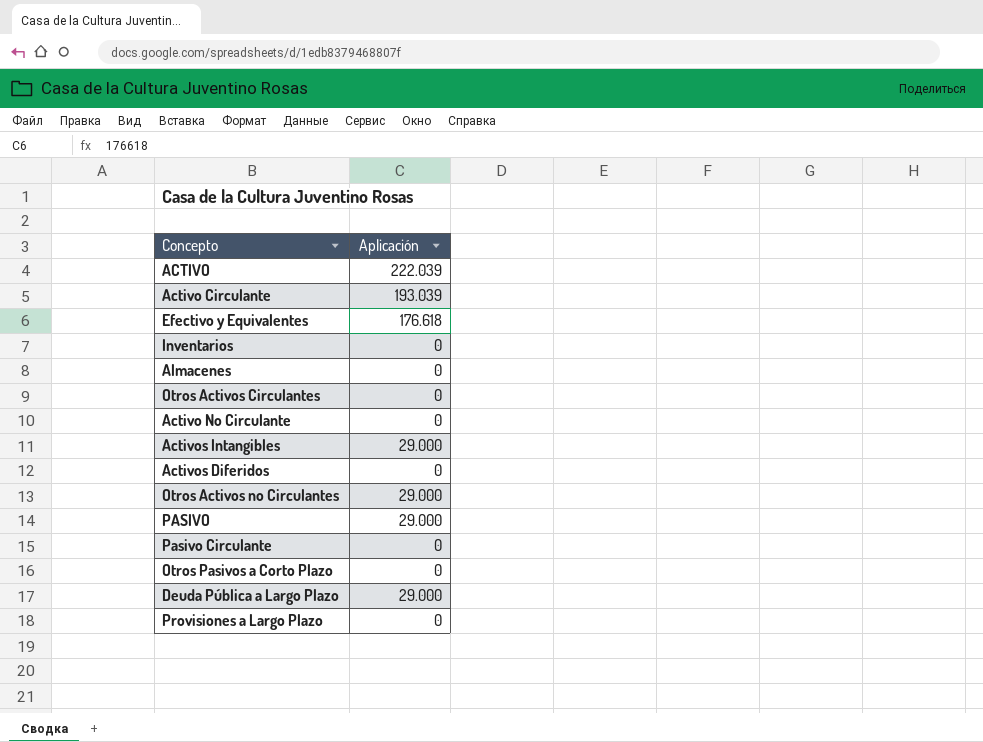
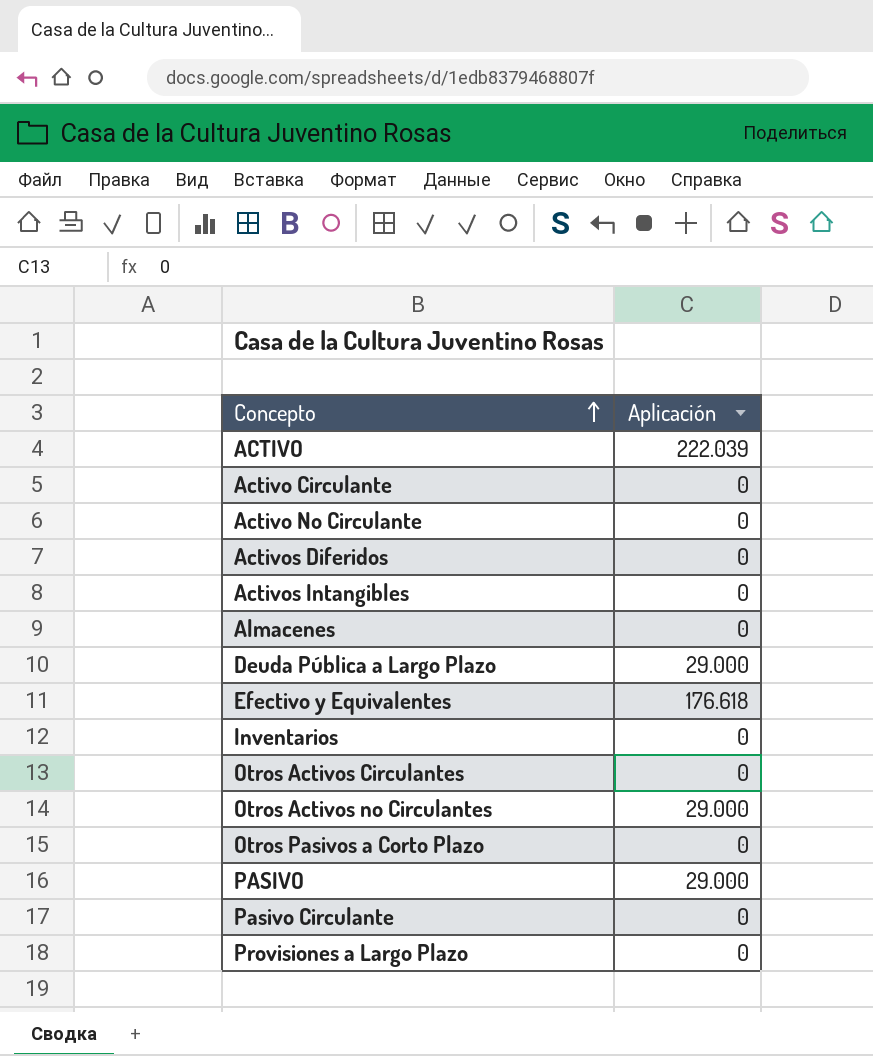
row order: none -> Concepto ascending
Activo Circulante | Aplicación: 193.039 -> 0
Activos Intangibles | Aplicación: 29.000 -> 0

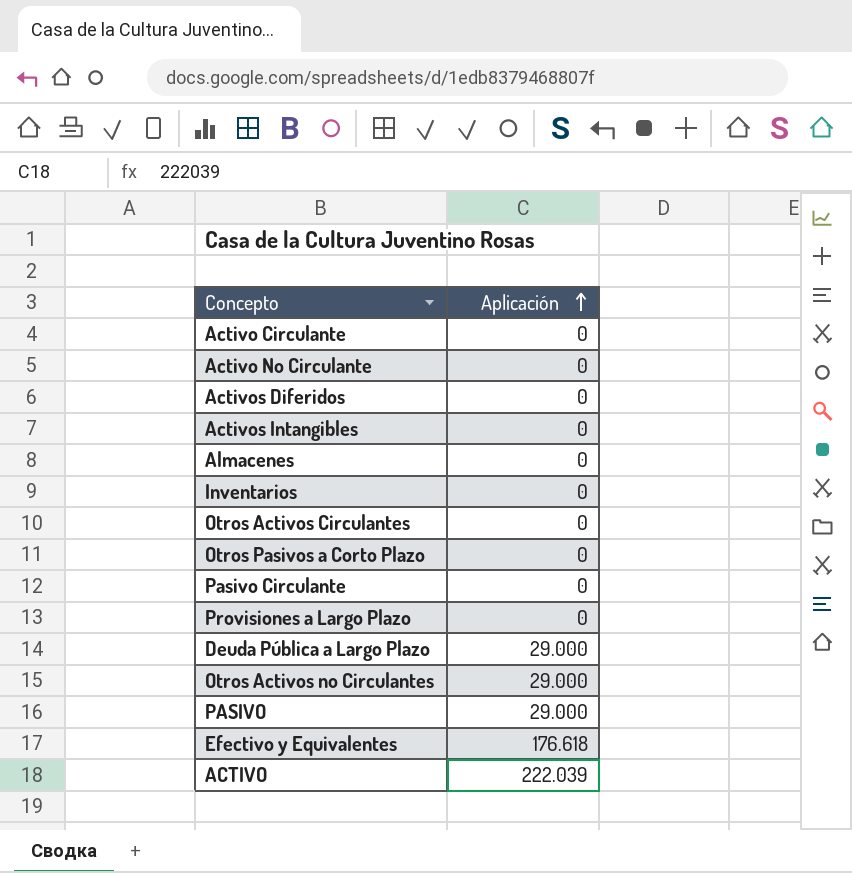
row order: Concepto ascending -> Aplicación ascending

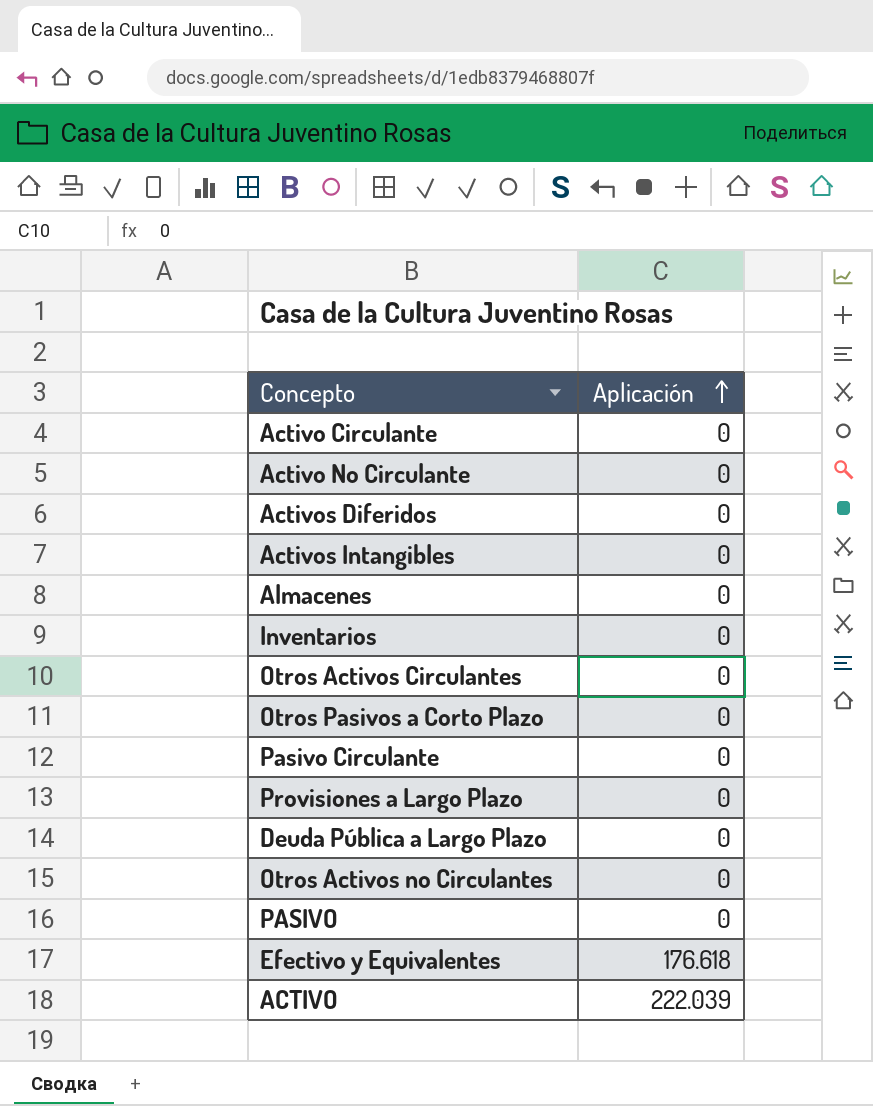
Deuda Pública a Largo Plazo | Aplicación: 29.000 -> 0
Otros Activos no Circulantes | Aplicación: 29.000 -> 0
PASIVO | Aplicación: 29.000 -> 0

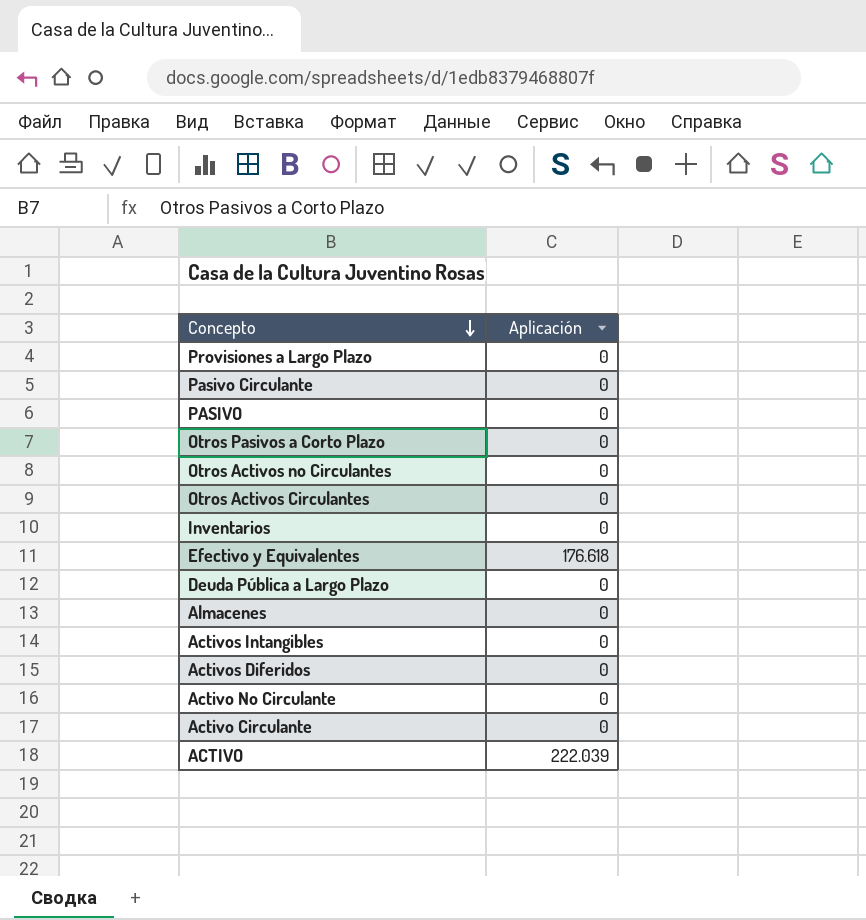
row order: Aplicación ascending -> Concepto descending

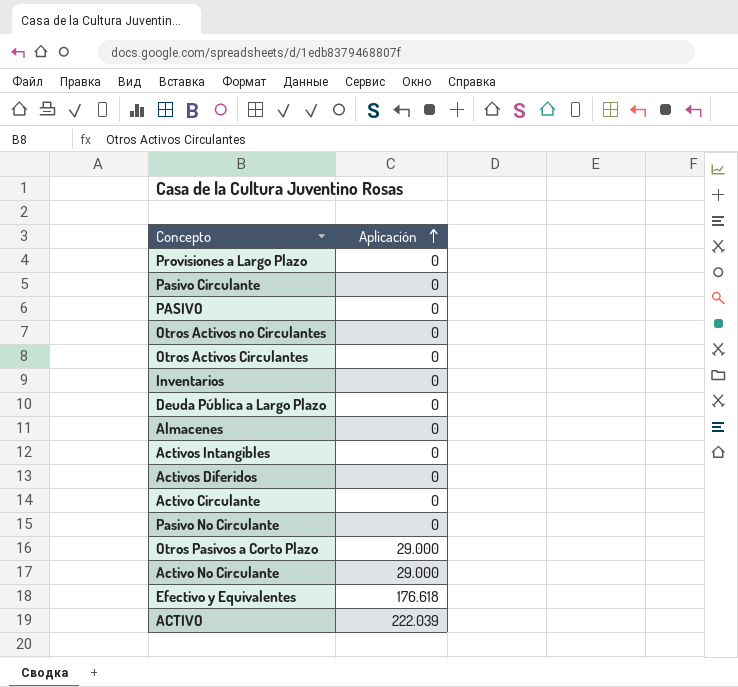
row order: Concepto descending -> Aplicación ascending
row Pasivo No Circulante: none -> 0
Otros Pasivos a Corto Plazo | Aplicación: 0 -> 29.000
Activo No Circulante | Aplicación: 0 -> 29.000

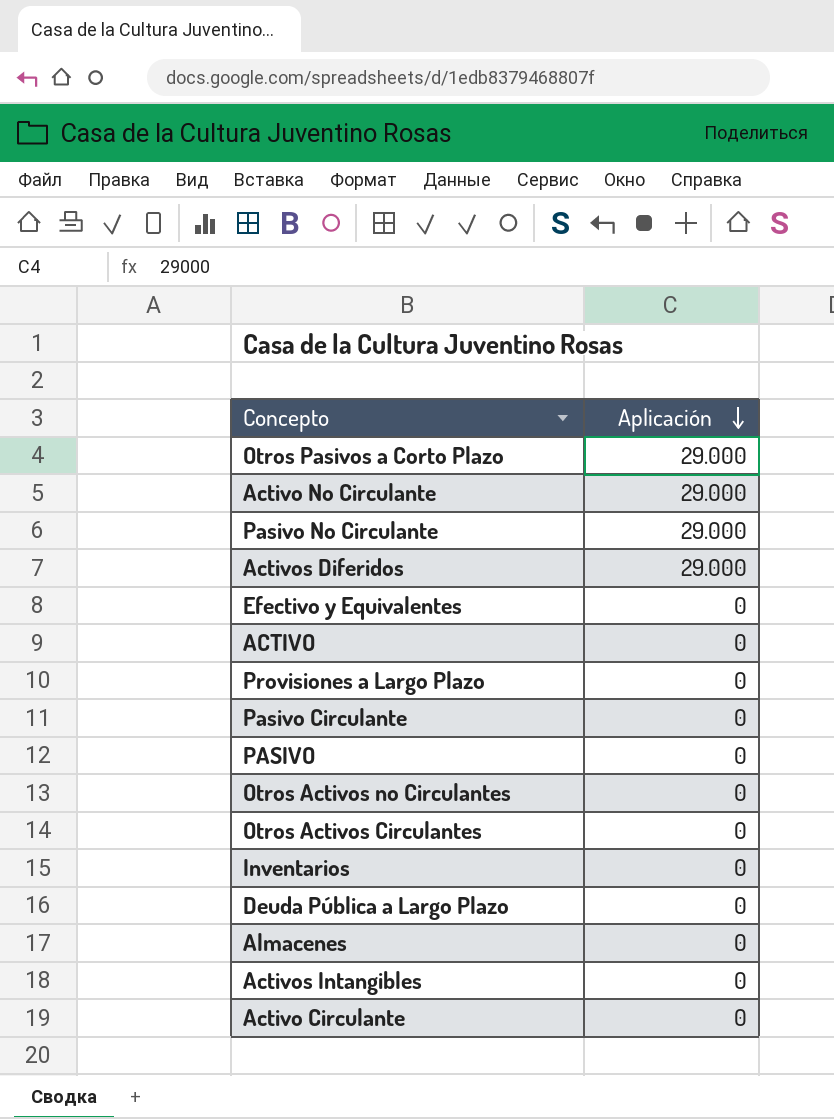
row order: Aplicación ascending -> Aplicación descending
Pasivo No Circulante | Aplicación: 0 -> 29.000
Activos Diferidos | Aplicación: 0 -> 29.000
Efectivo y Equivalentes | Aplicación: 176.618 -> 0
ACTIVO | Aplicación: 222.039 -> 0

